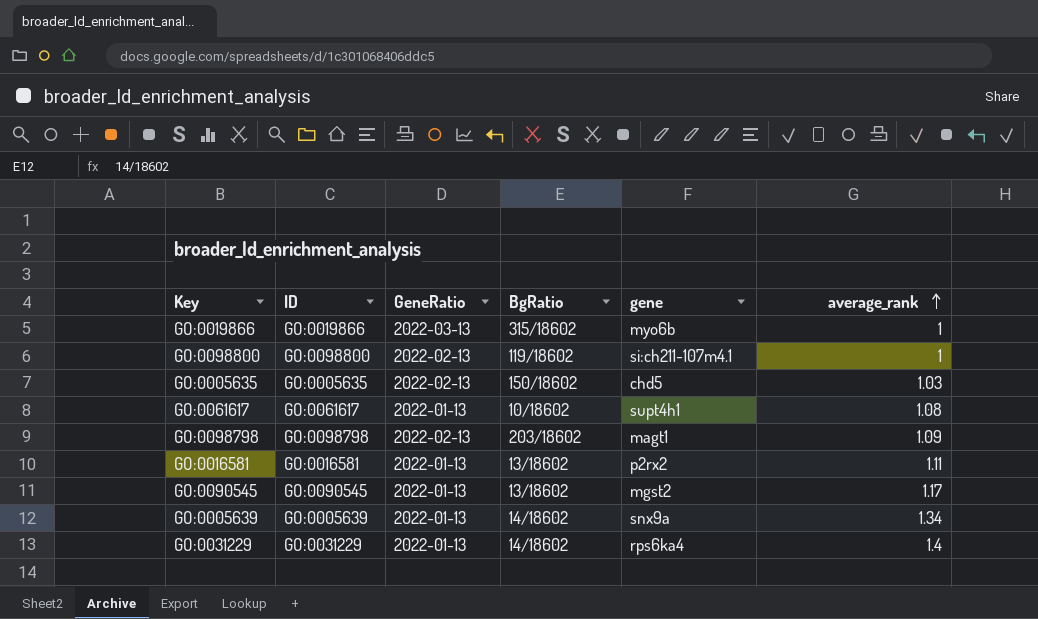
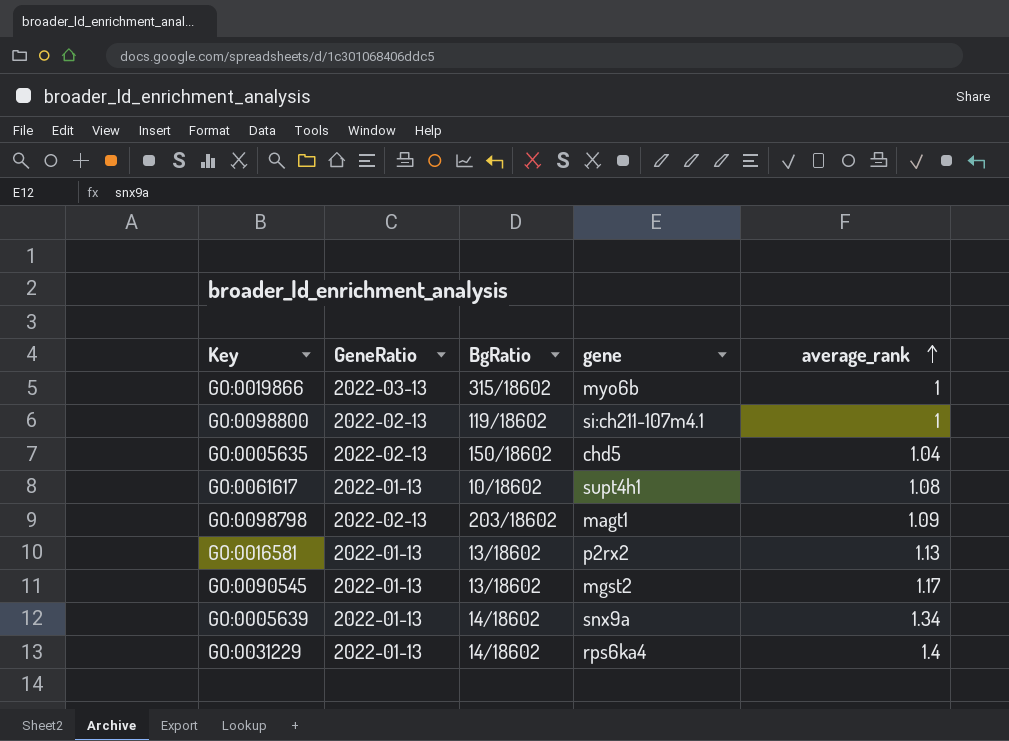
column ID | position: 2 -> none
GO:0005635 | average_rank: 1.03 -> 1.04
GO:0016581 | average_rank: 1.11 -> 1.13

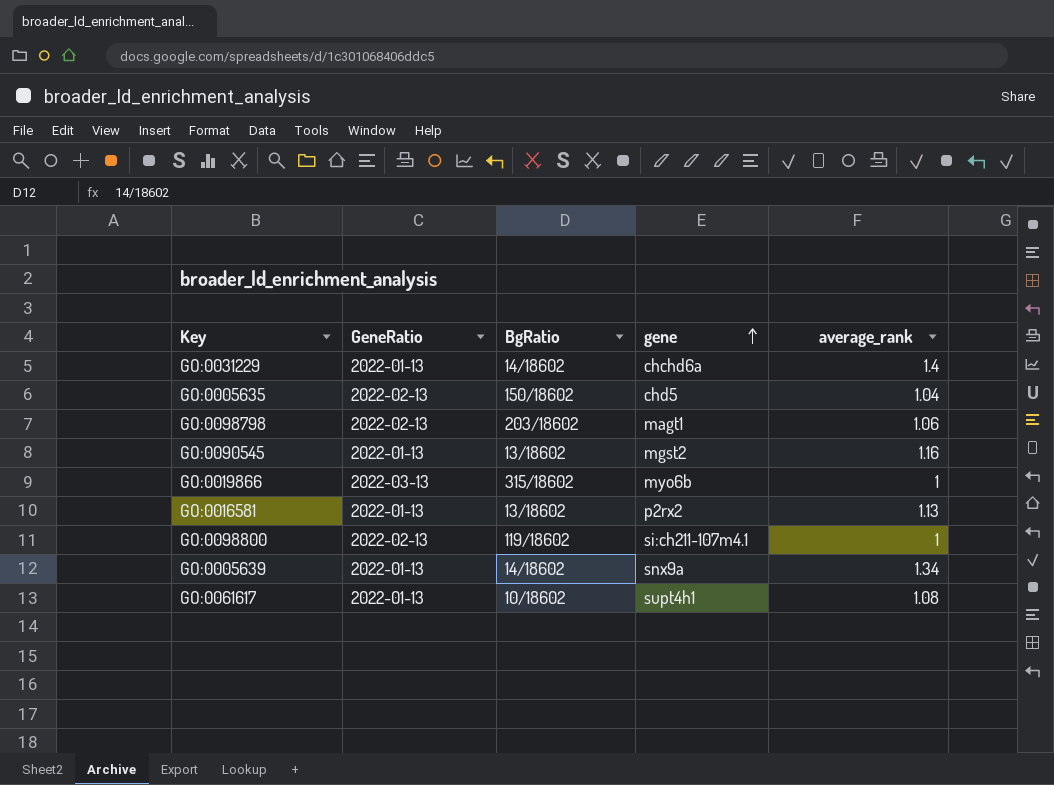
row order: average_rank ascending -> gene ascending
GO:0031229 | gene: rps6ka4 -> chchd6a
GO:0098798 | average_rank: 1.09 -> 1.06
GO:0090545 | average_rank: 1.17 -> 1.16

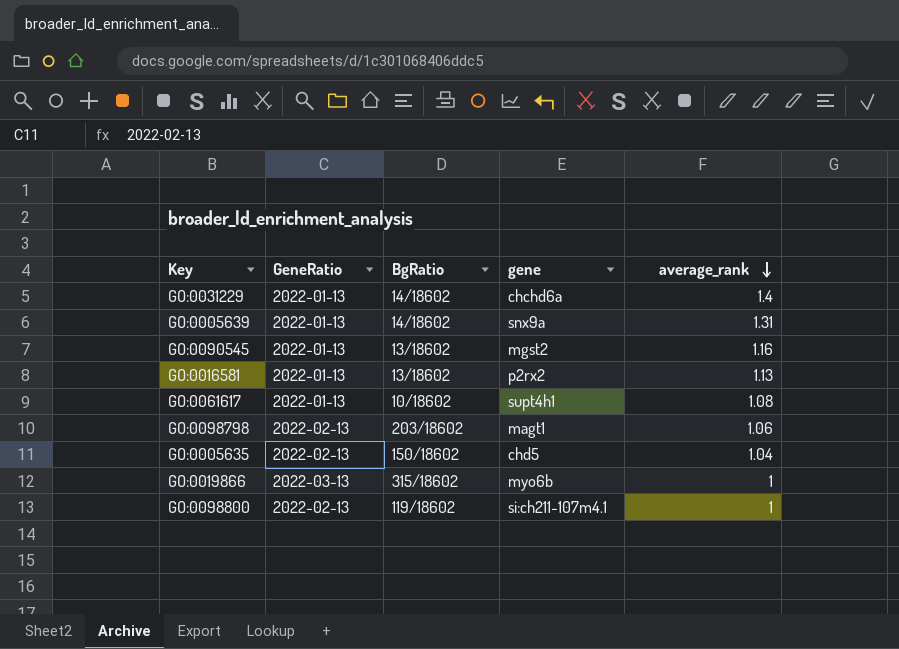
row order: gene ascending -> average_rank descending
GO:0005639 | average_rank: 1.34 -> 1.31

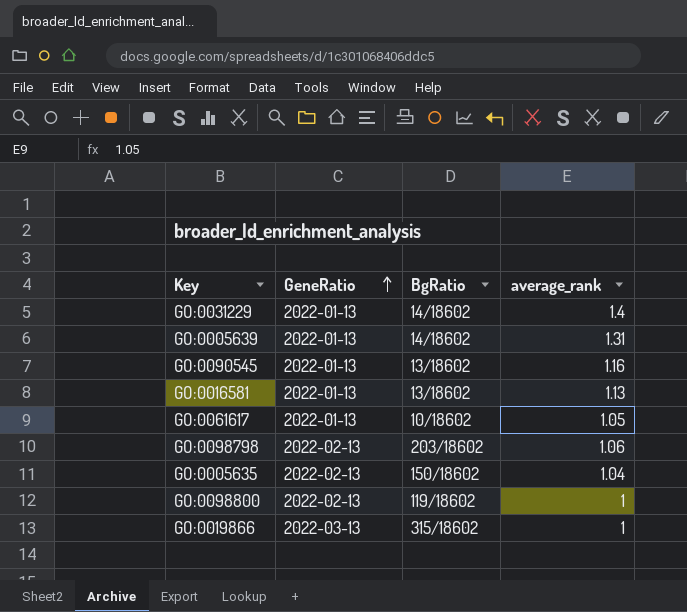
row order: average_rank descending -> GeneRatio ascending
column gene | position: 4 -> none
GO:0061617 | average_rank: 1.08 -> 1.05

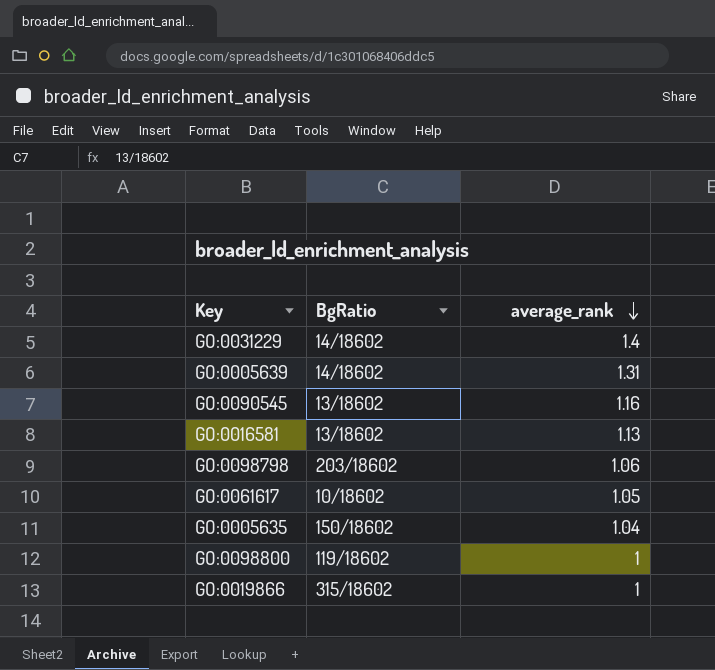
row order: GeneRatio ascending -> average_rank descending
column GeneRatio | position: 2 -> none

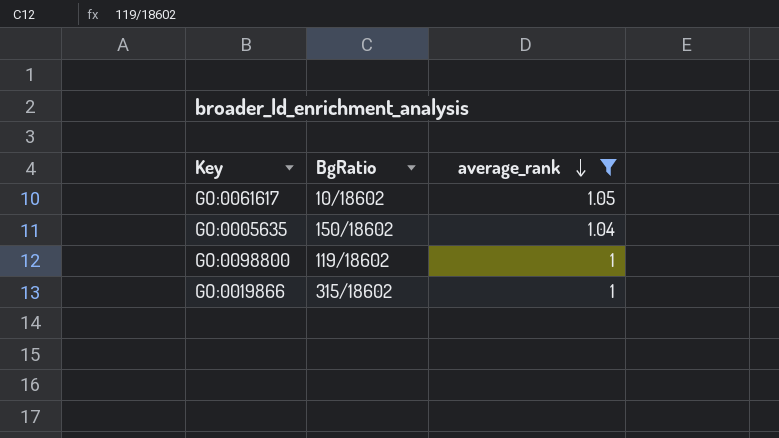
filter: none -> average_rank <= 1.05

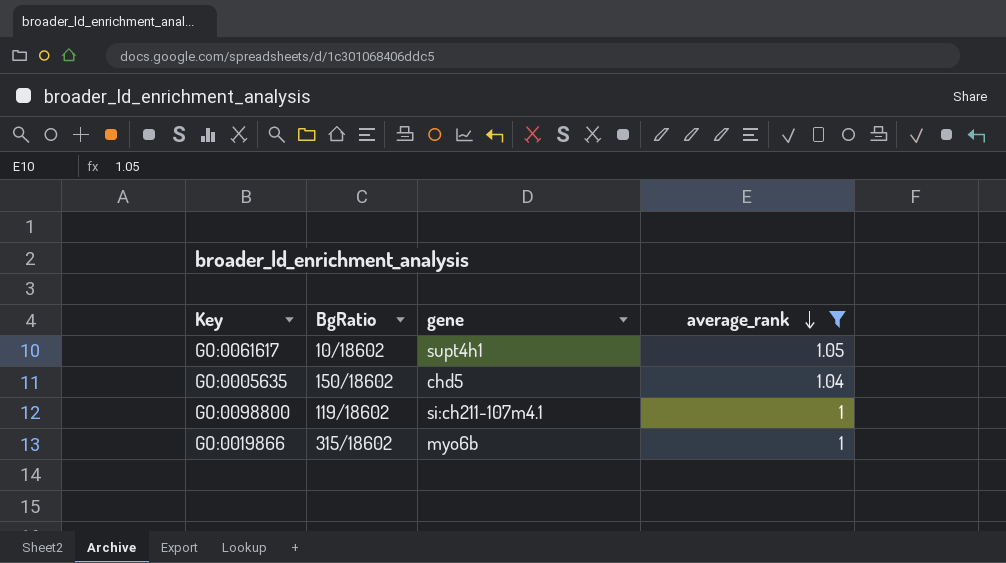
column gene | position: none -> 3

